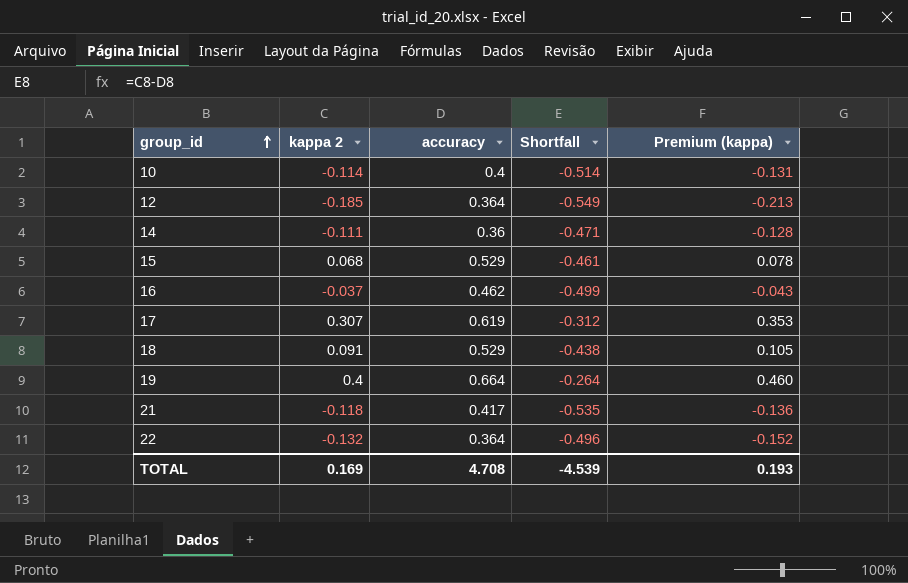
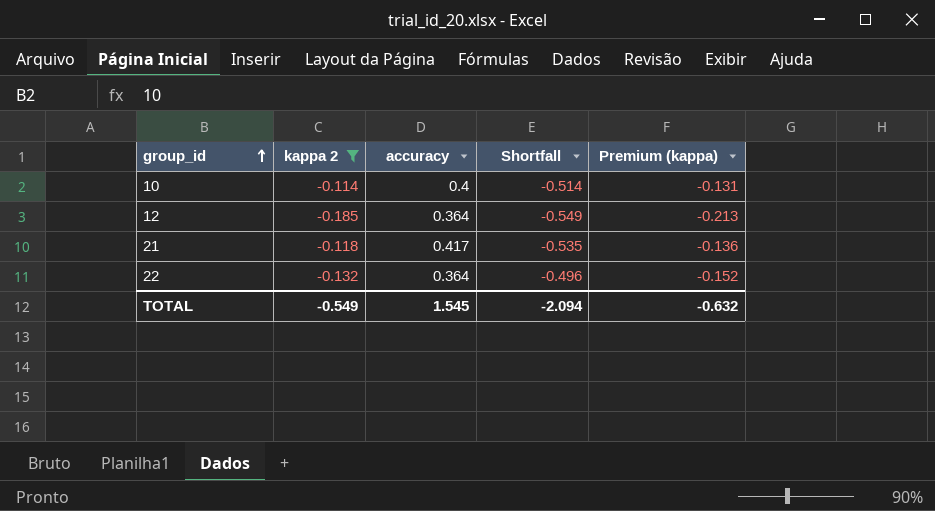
filter: none -> kappa 2 <= -0.114
TOTAL | kappa 2: 0.169 -> -0.549
TOTAL | accuracy: 4.708 -> 1.545
TOTAL | Shortfall: -4.539 -> -2.094
TOTAL | Premium (kappa): 0.193 -> -0.632

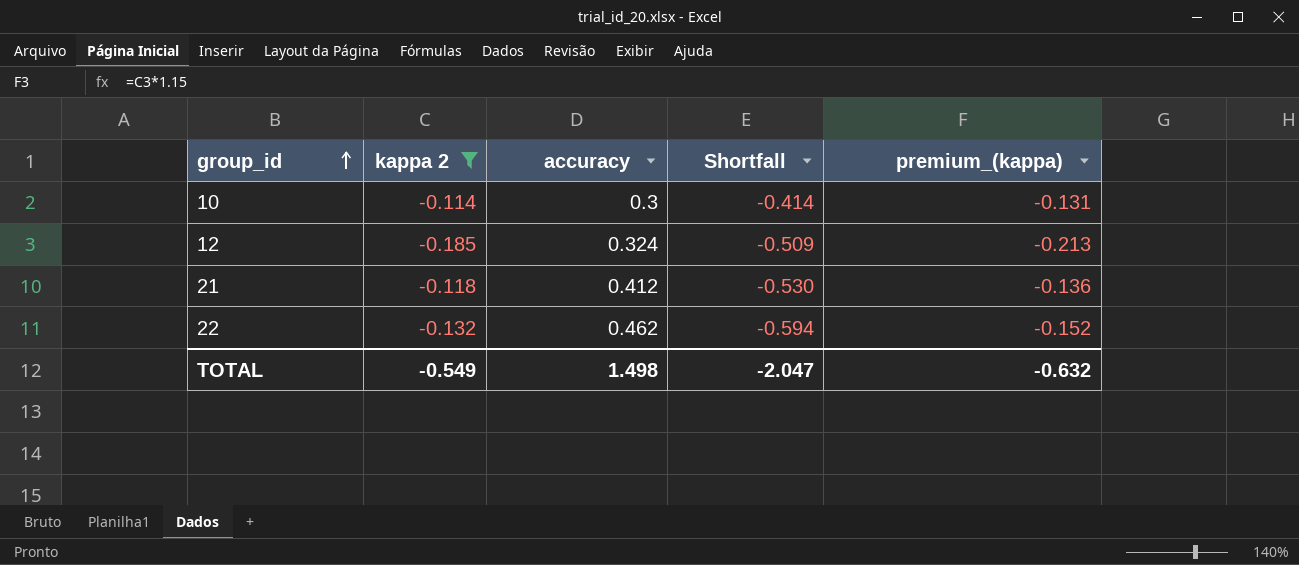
column name: Premium (kappa) -> premium_(kappa)
10 | accuracy: 0.4 -> 0.3
10 | Shortfall: -0.514 -> -0.414
12 | accuracy: 0.364 -> 0.324
12 | Shortfall: -0.549 -> -0.509
21 | accuracy: 0.417 -> 0.412
21 | Shortfall: -0.535 -> -0.530
22 | accuracy: 0.364 -> 0.462
22 | Shortfall: -0.496 -> -0.594
TOTAL | accuracy: 1.545 -> 1.498
TOTAL | Shortfall: -2.094 -> -2.047

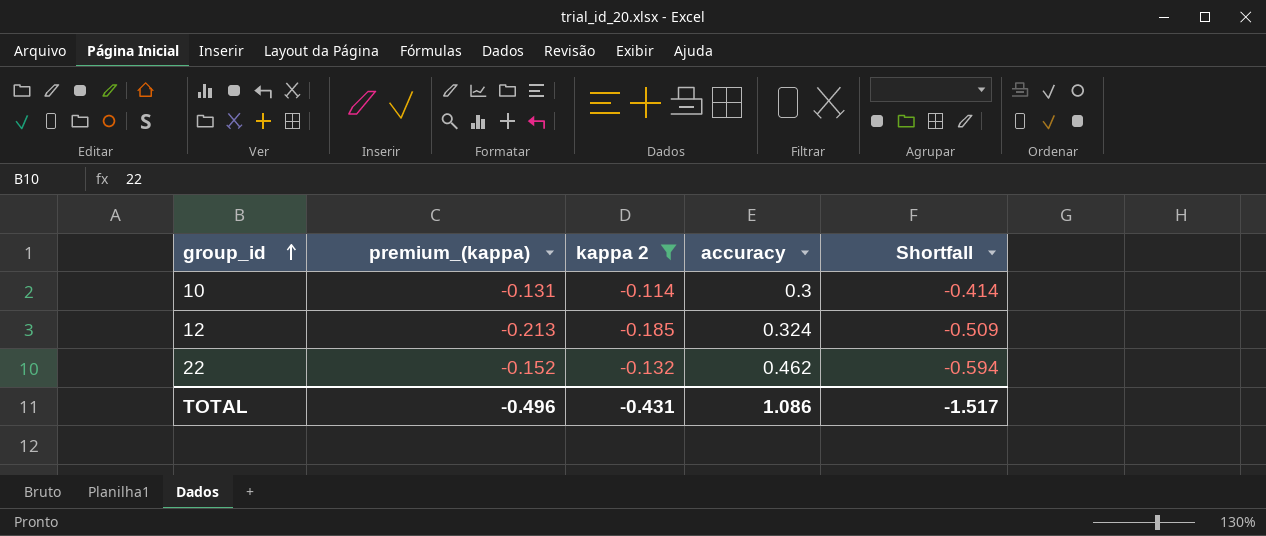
column premium_(kappa) | position: 5 -> 2
row 21: -0.118 | 0.412 | -0.530 | -0.136 -> none
TOTAL | premium_(kappa): -0.632 -> -0.496
TOTAL | kappa 2: -0.549 -> -0.431
TOTAL | accuracy: 1.498 -> 1.086
TOTAL | Shortfall: -2.047 -> -1.517

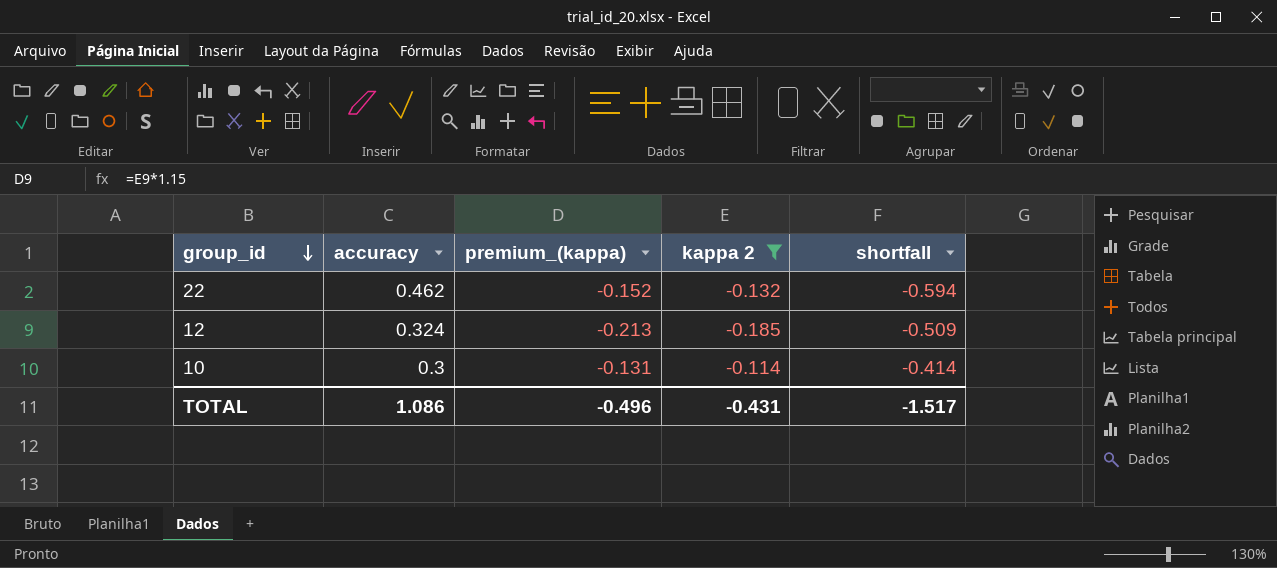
row order: group_id ascending -> group_id descending
column accuracy | position: 4 -> 2
column name: Shortfall -> shortfall

